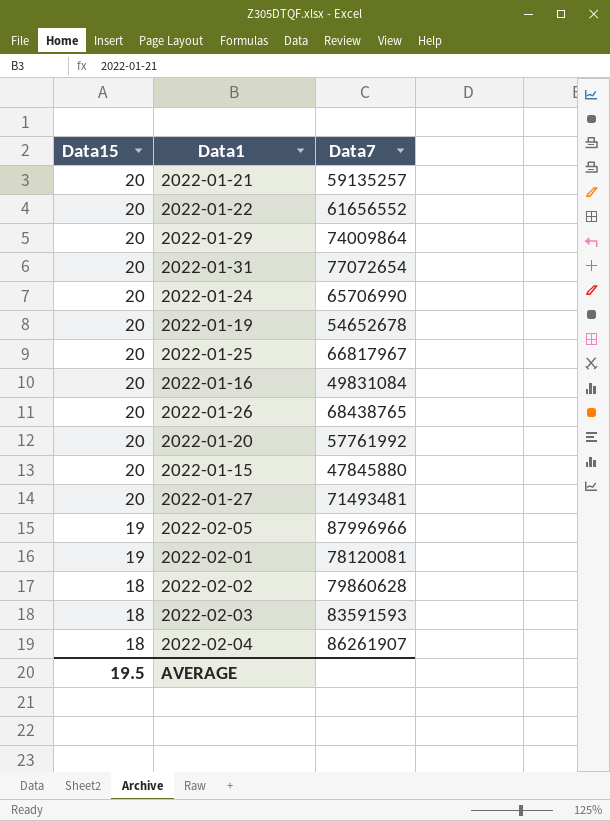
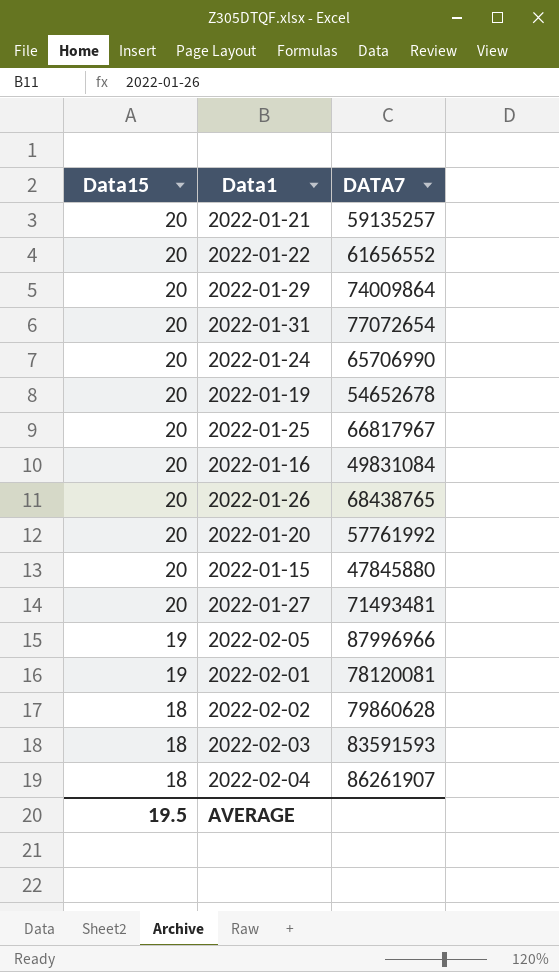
column name: Data7 -> DATA7

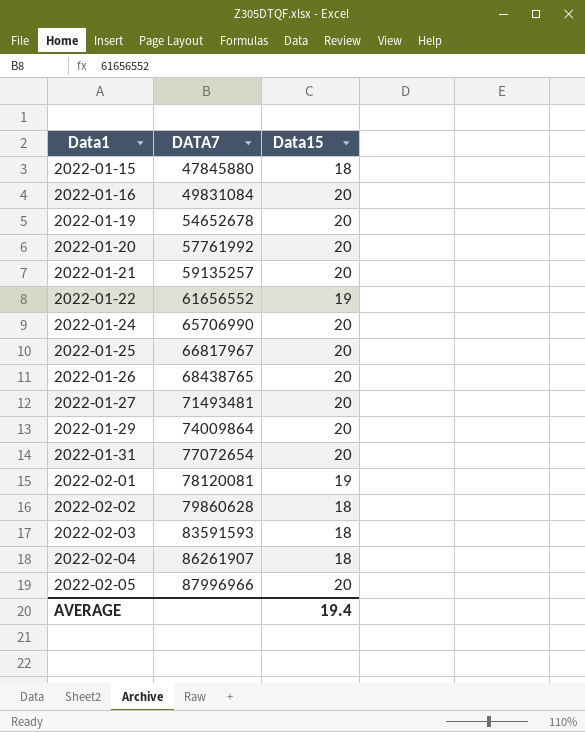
row order: Data15 descending -> Data1 ascending
column Data15 | position: 1 -> 3
2022-01-15 | Data15: 20 -> 18
2022-01-22 | Data15: 20 -> 19
2022-02-05 | Data15: 19 -> 20
AVERAGE | Data15: 19.5 -> 19.4

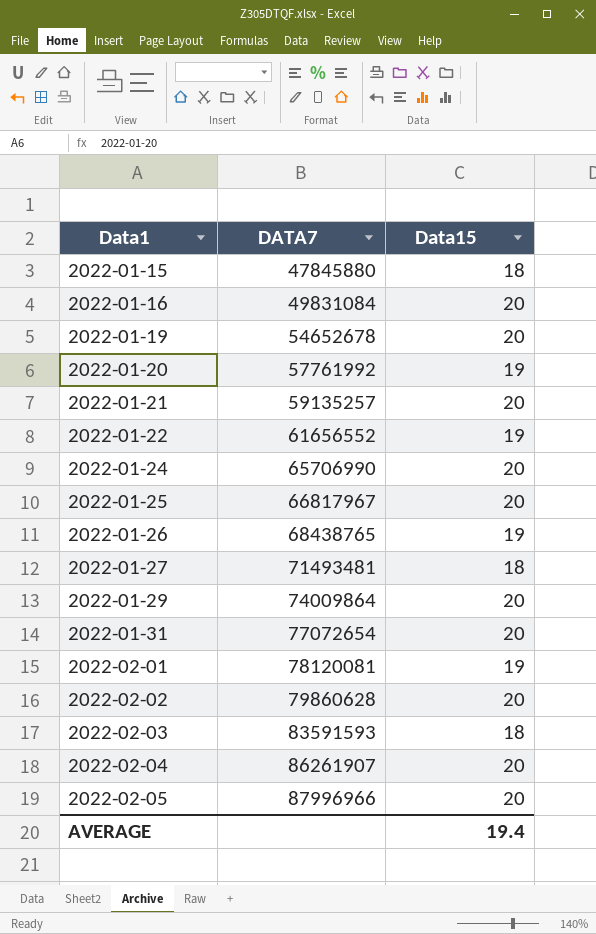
2022-01-20 | Data15: 20 -> 19
2022-01-26 | Data15: 20 -> 19
2022-01-27 | Data15: 20 -> 18
2022-02-02 | Data15: 18 -> 20
2022-02-04 | Data15: 18 -> 20

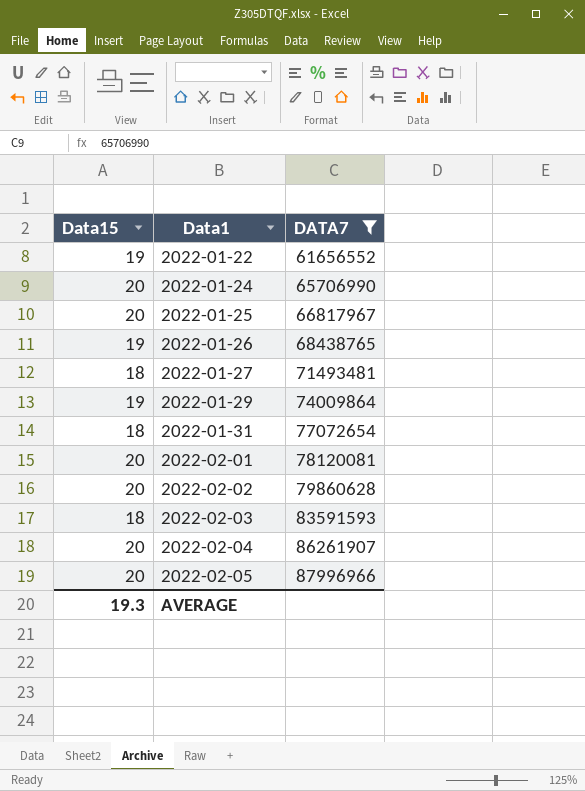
filter: none -> DATA7 >= 61656552
column Data15 | position: 3 -> 1
2022-01-29 | Data15: 20 -> 19
2022-01-31 | Data15: 20 -> 18
2022-02-01 | Data15: 19 -> 20
AVERAGE | Data15: 19.4 -> 19.3

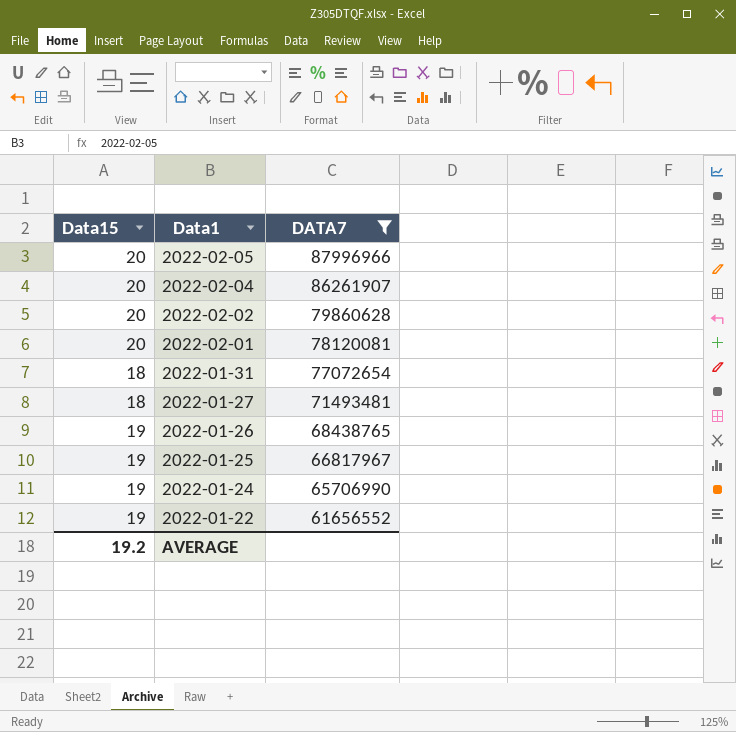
row order: Data1 ascending -> Data1 descending
row 2022-01-29: 19 | 74009864 -> none
row 2022-02-03: 18 | 83591593 -> none
2022-01-25 | Data15: 20 -> 19
2022-01-24 | Data15: 20 -> 19
AVERAGE | Data15: 19.3 -> 19.2

